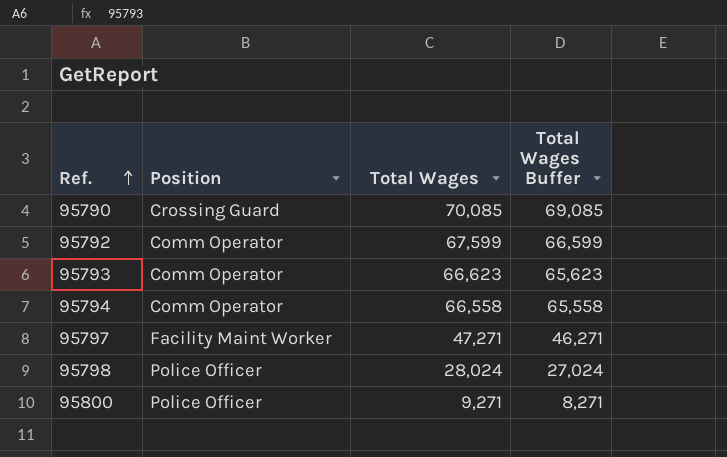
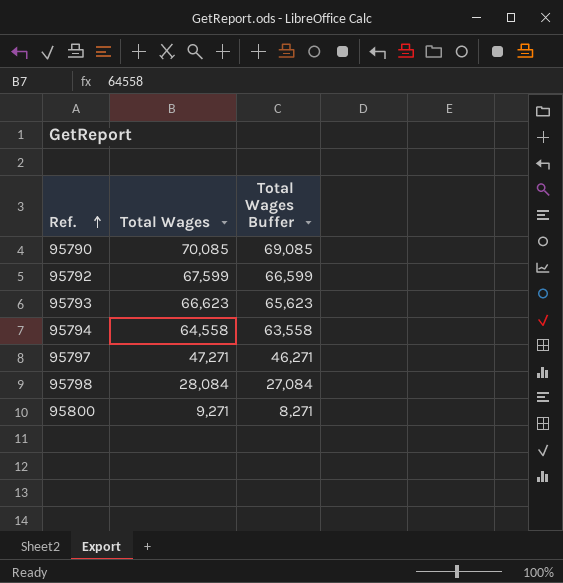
column Position | position: 2 -> none
95794 | Total Wages: 66,558 -> 64,558
95794 | Total Wages Buffer: 65,558 -> 63,558
95798 | Total Wages: 28,024 -> 28,084
95798 | Total Wages Buffer: 27,024 -> 27,084

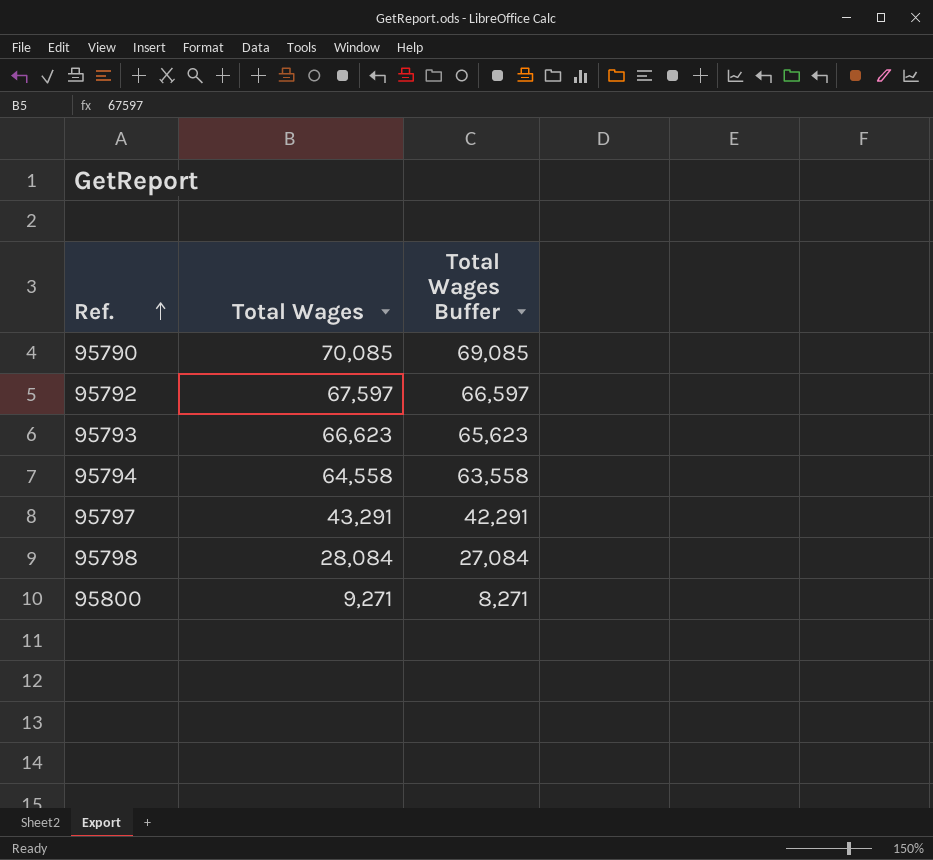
95792 | Total Wages: 67,599 -> 67,597
95792 | Total Wages Buffer: 66,599 -> 66,597
95797 | Total Wages: 47,271 -> 43,291
95797 | Total Wages Buffer: 46,271 -> 42,291

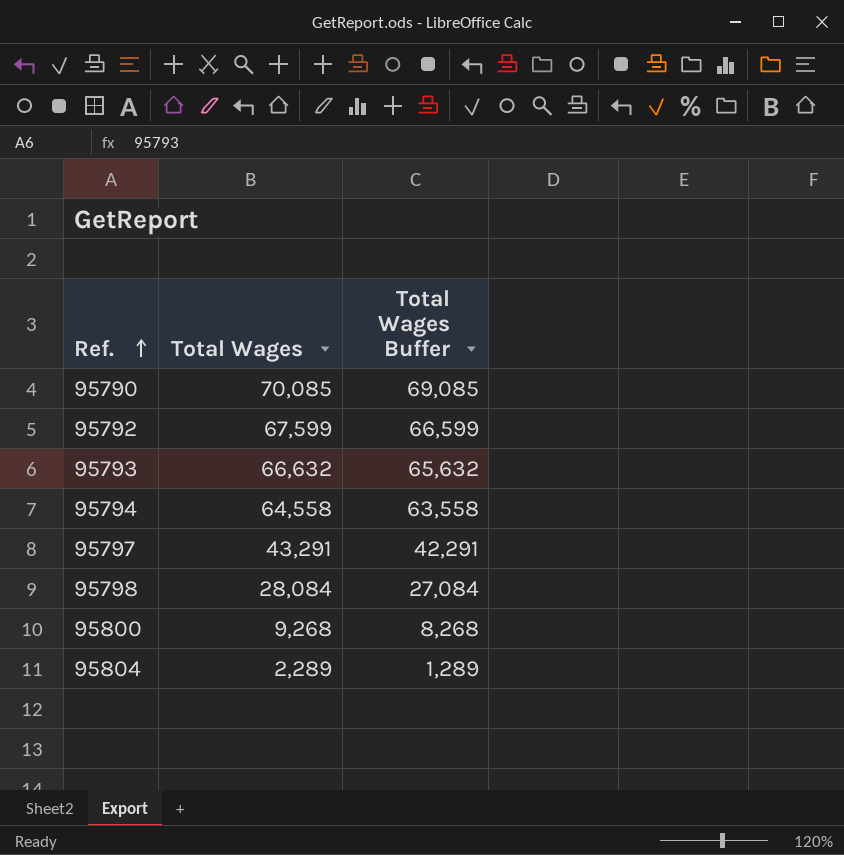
95792 | Total Wages: 67,597 -> 67,599
95792 | Total Wages Buffer: 66,597 -> 66,599
95793 | Total Wages: 66,623 -> 66,632
95793 | Total Wages Buffer: 65,623 -> 65,632
95800 | Total Wages: 9,271 -> 9,268
95800 | Total Wages Buffer: 8,271 -> 8,268
row 95804: none -> 2,289 | 1,289

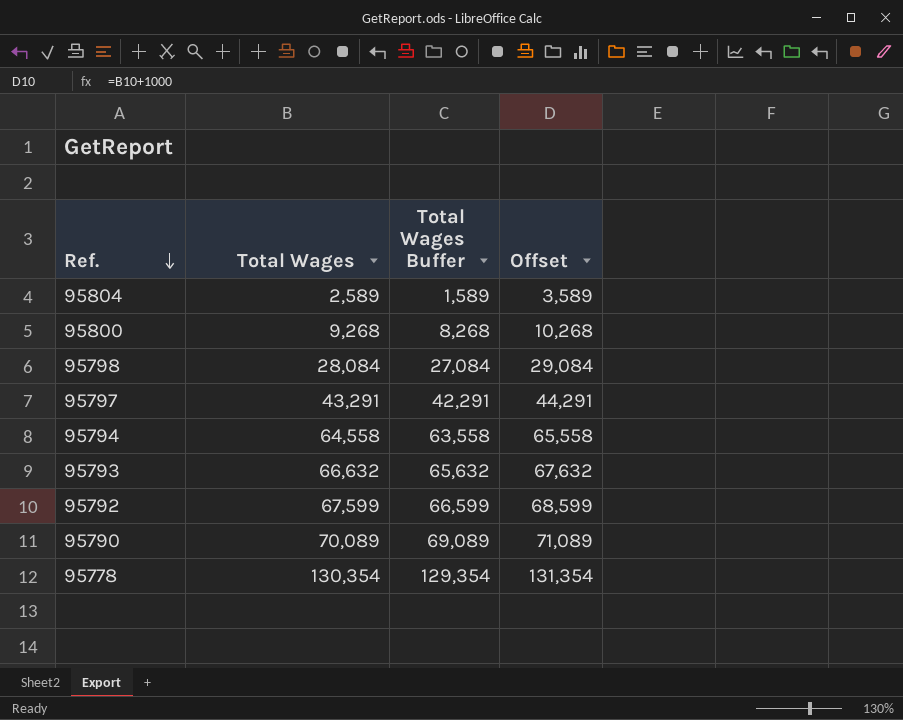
row order: Ref. ascending -> Ref. descending
column Offset | formula: none -> [Total Wages] + 1000
95804 | Total Wages: 2,289 -> 2,589
95804 | Total Wages Buffer: 1,289 -> 1,589
95790 | Total Wages: 70,085 -> 70,089
95790 | Total Wages Buffer: 69,085 -> 69,089
row 95778: none -> 130,354 | 129,354 | 131,354

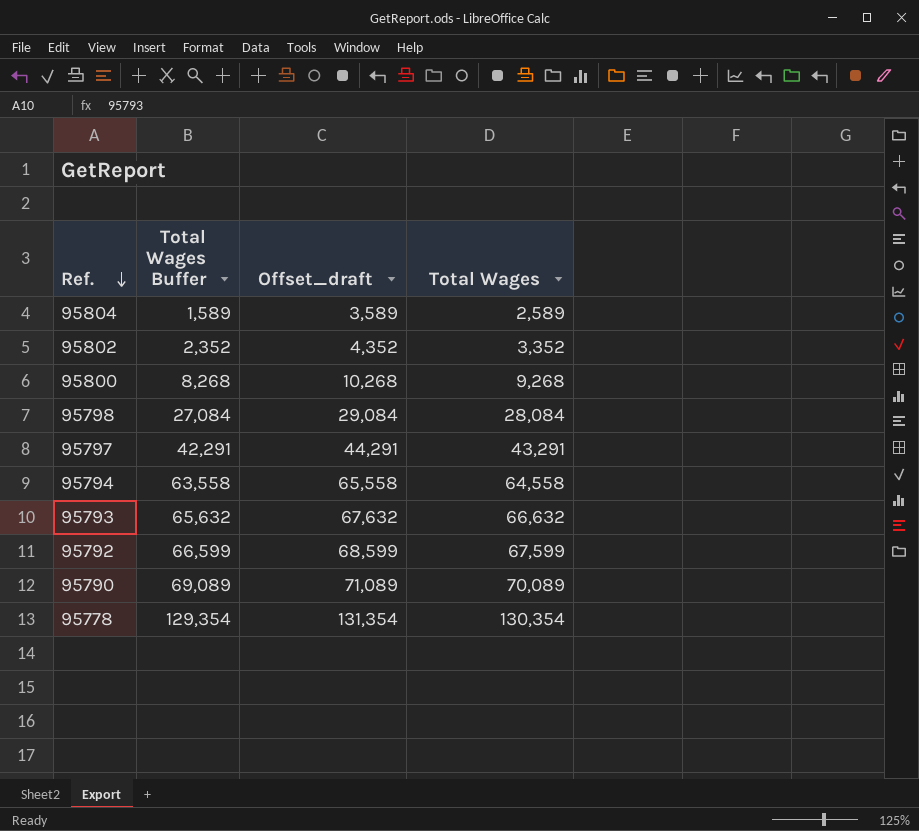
column name: Offset -> Offset_draft
column Total Wages | position: 2 -> 4
row 95802: none -> 2,352 | 4,352 | 3,352

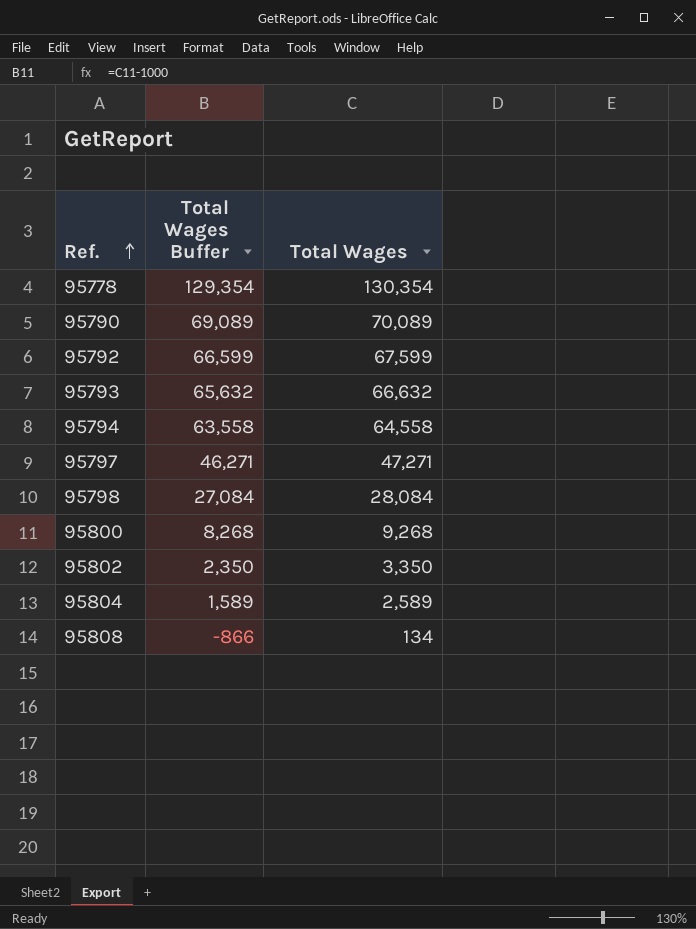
row order: Ref. descending -> Ref. ascending
column Offset_draft | formula: [Total Wages] + 1000 -> none
95797 | Total Wages Buffer: 42,291 -> 46,271
95797 | Total Wages: 43,291 -> 47,271
95802 | Total Wages Buffer: 2,352 -> 2,350
95802 | Total Wages: 3,352 -> 3,350
row 95808: none -> -866 | 134

